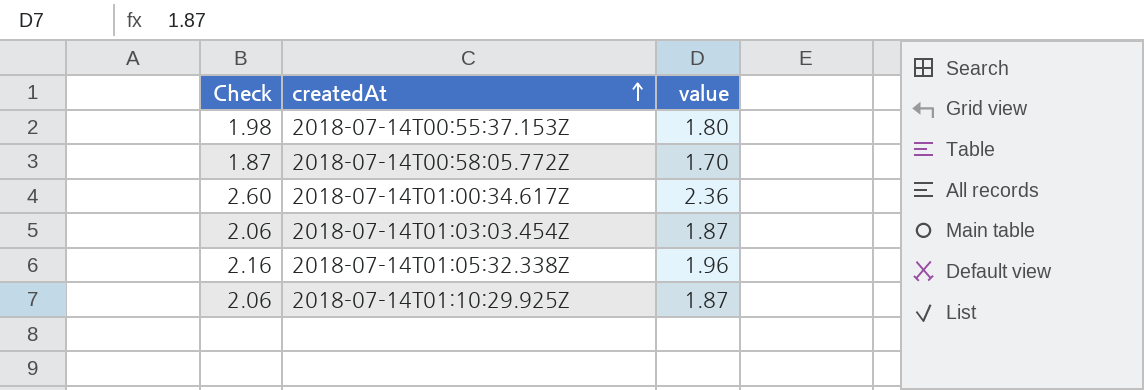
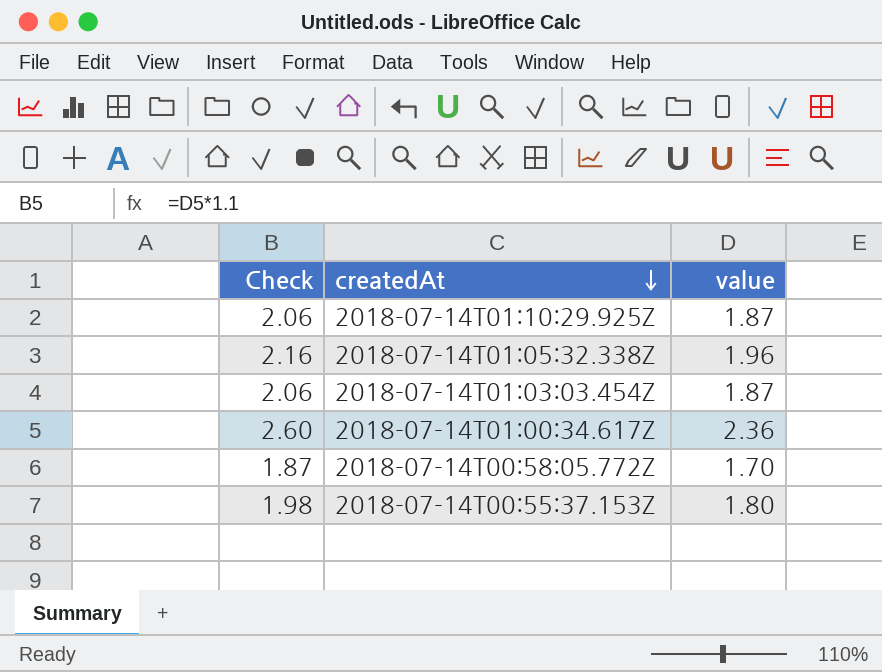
row order: createdAt ascending -> createdAt descending

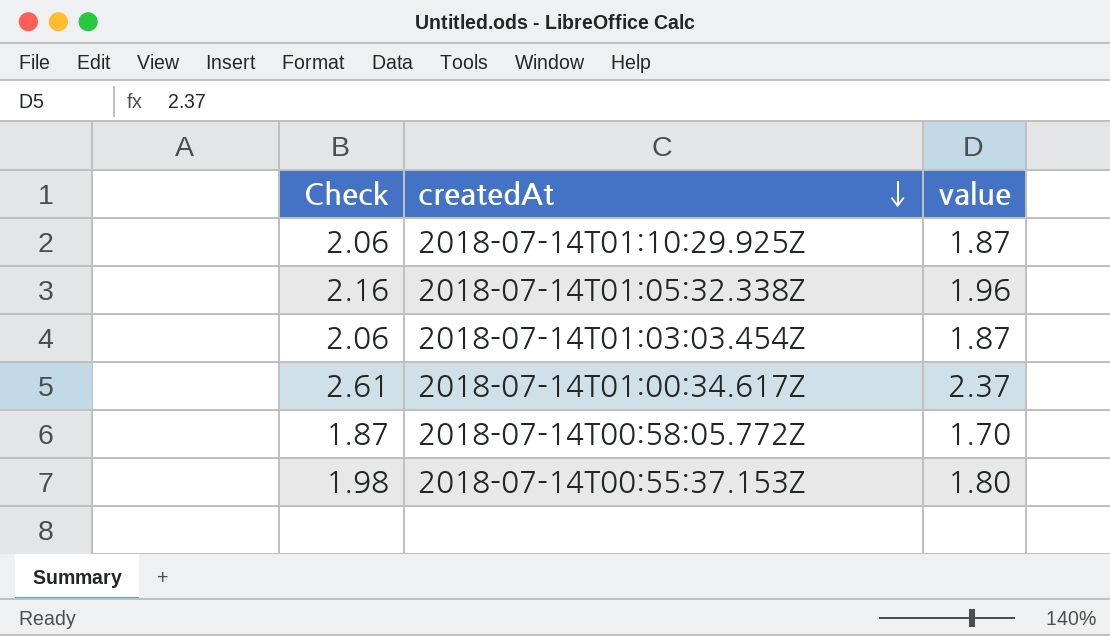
2018-07-14T01:00:34.617Z | Check: 2.60 -> 2.61
2018-07-14T01:00:34.617Z | value: 2.36 -> 2.37

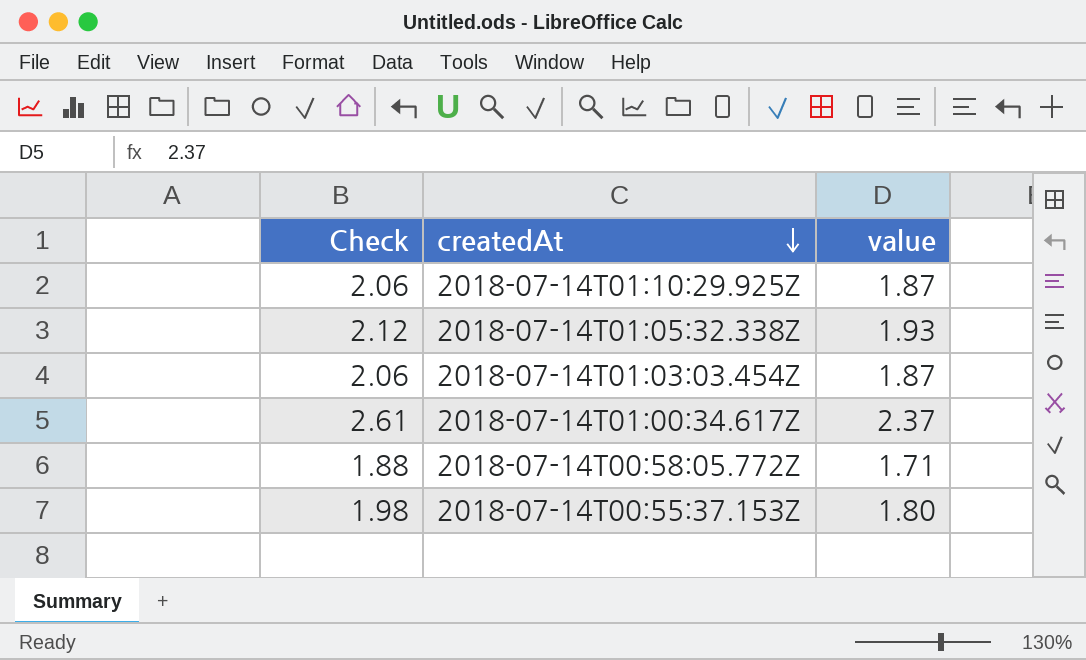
2018-07-14T01:05:32.338Z | Check: 2.16 -> 2.12
2018-07-14T01:05:32.338Z | value: 1.96 -> 1.93
2018-07-14T00:58:05.772Z | Check: 1.87 -> 1.88
2018-07-14T00:58:05.772Z | value: 1.70 -> 1.71

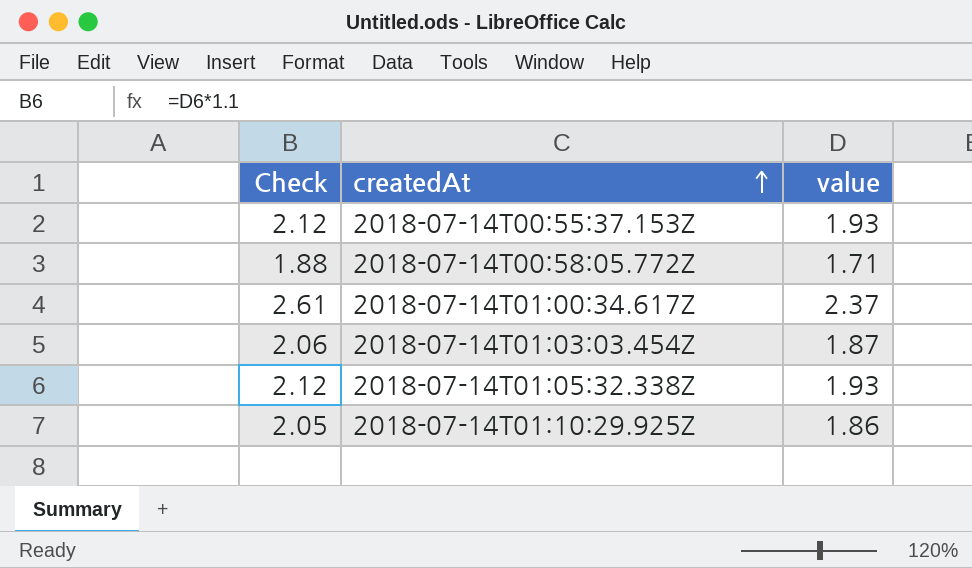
row order: createdAt descending -> createdAt ascending
2018-07-14T00:55:37.153Z | Check: 1.98 -> 2.12
2018-07-14T00:55:37.153Z | value: 1.80 -> 1.93
2018-07-14T01:10:29.925Z | Check: 2.06 -> 2.05
2018-07-14T01:10:29.925Z | value: 1.87 -> 1.86

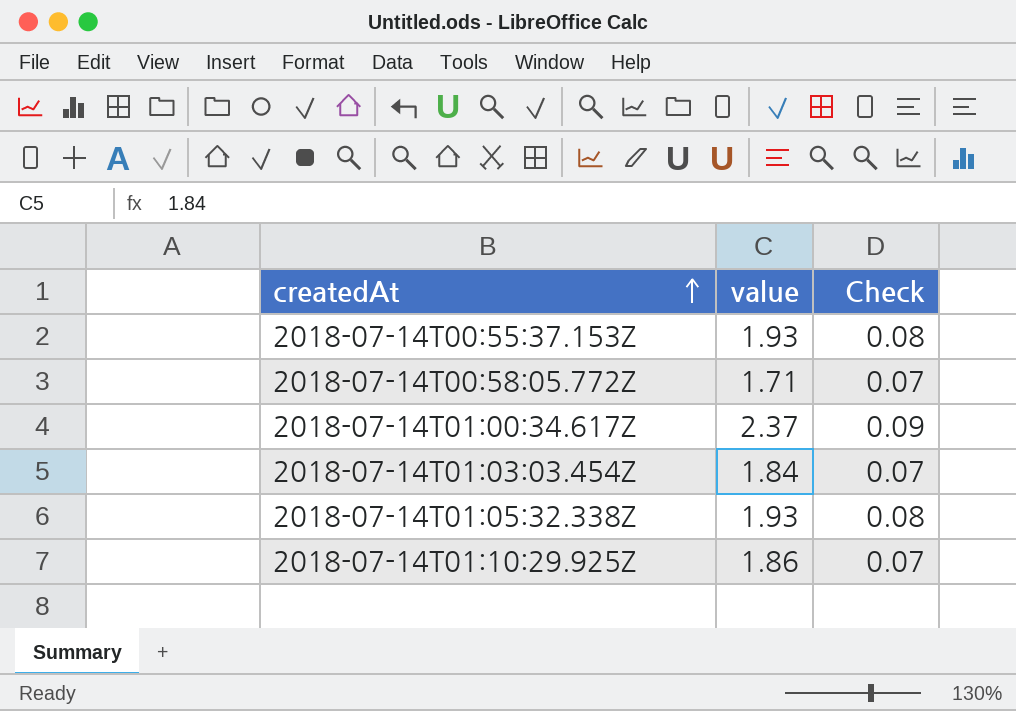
column Check | formula: [value] * 1.1 -> [value] * 0.04
column Check | position: 1 -> 3
2018-07-14T01:03:03.454Z | value: 1.87 -> 1.84

